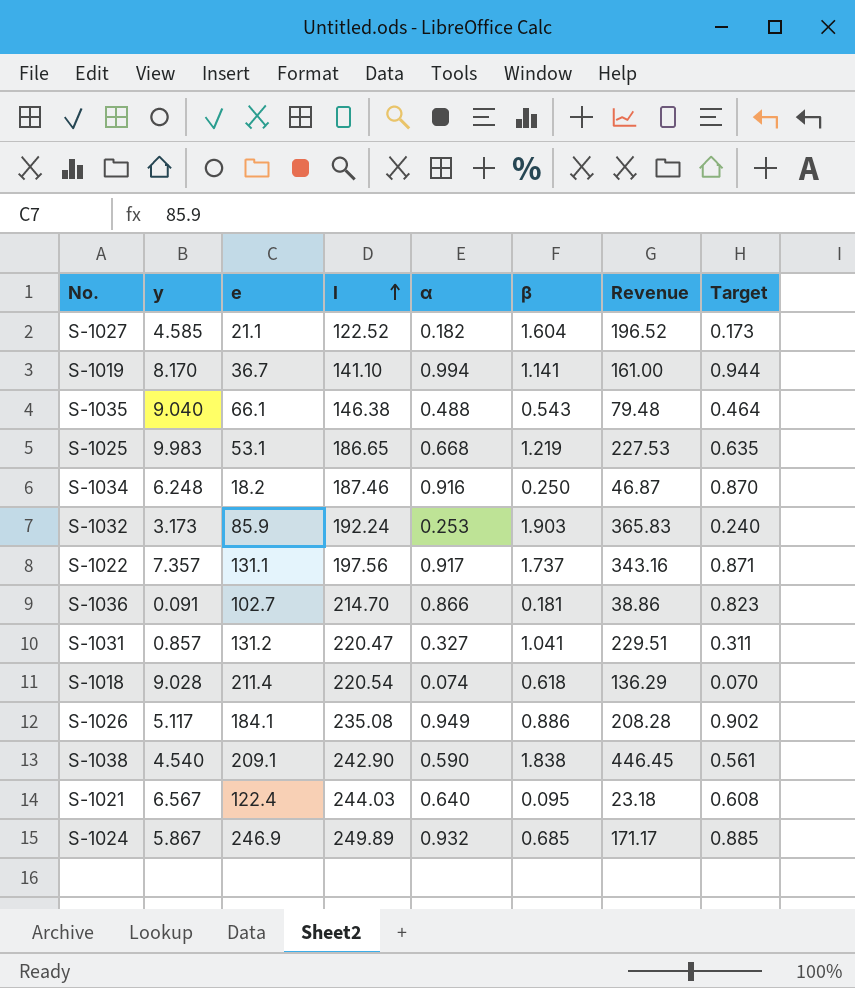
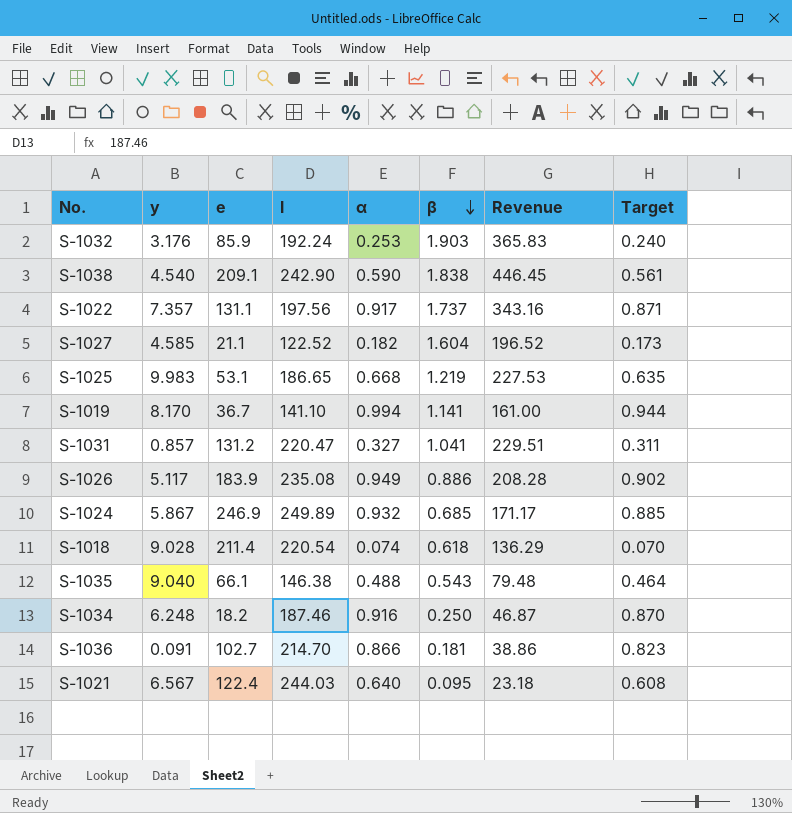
row order: l ascending -> β descending
S-1032 | y: 3.173 -> 3.176
S-1026 | e: 184.1 -> 183.9

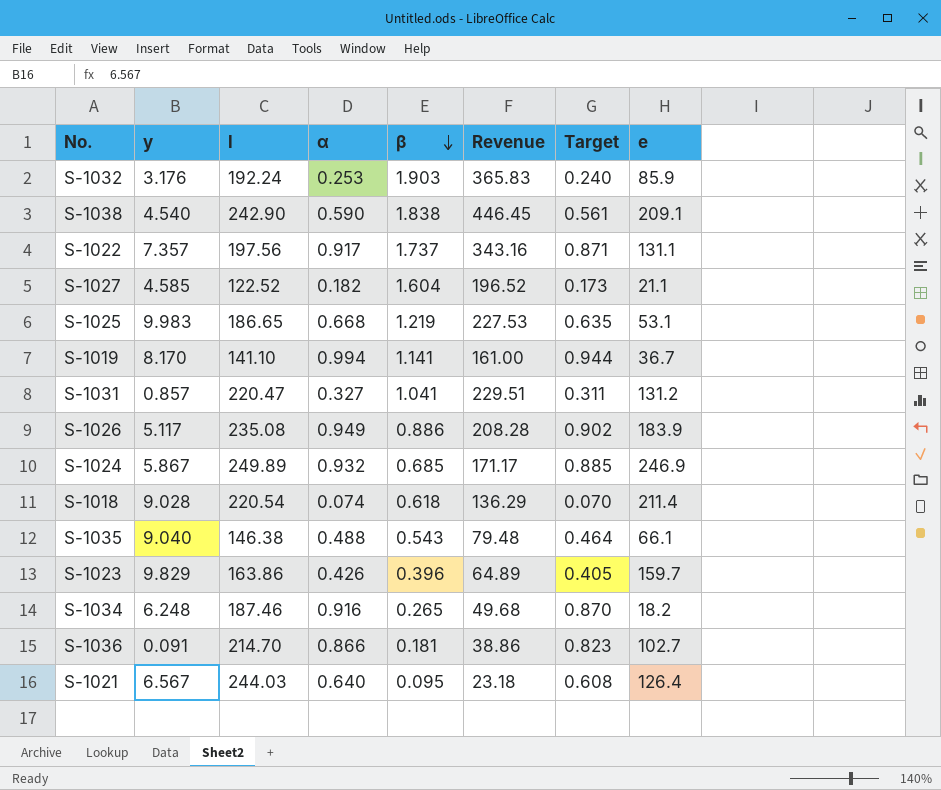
column e | position: 3 -> 8
row S-1023: none -> 9.829 | 163.86 | 0.426 | 0.396 | 64.89 | 0.405 | 159.7
S-1034 | β: 0.250 -> 0.265
S-1034 | Revenue: 46.87 -> 49.68
S-1021 | e: 122.4 -> 126.4

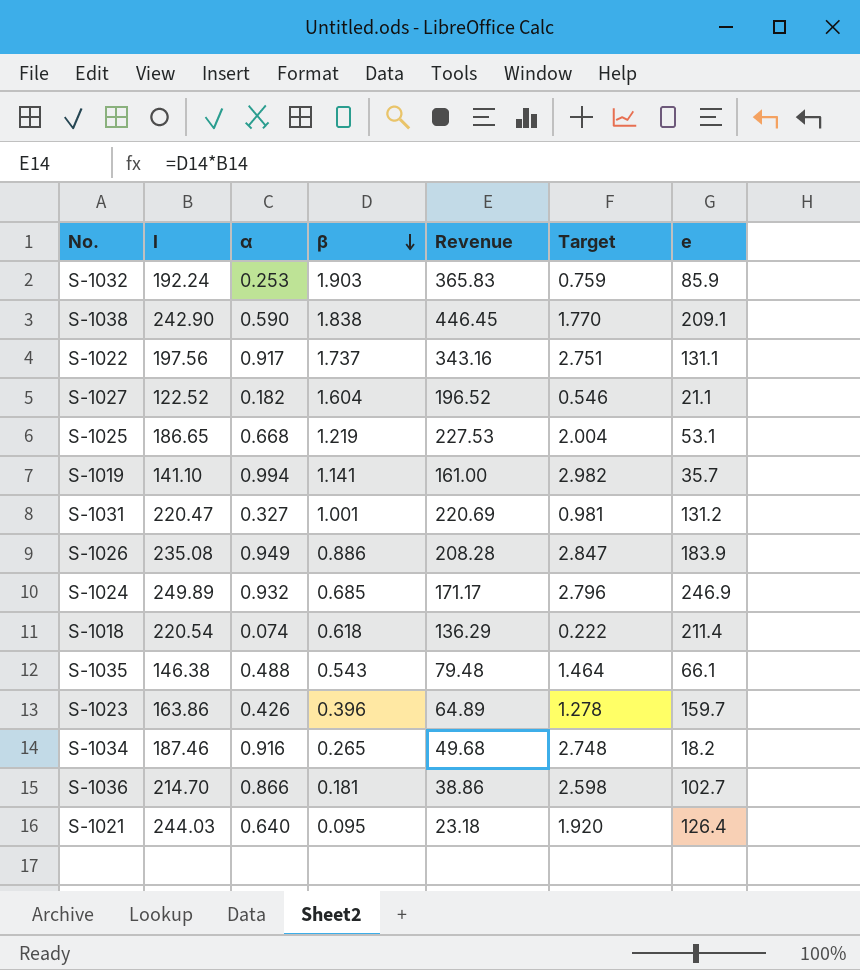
column y | position: 2 -> none
column Target | formula: [α] * 0.95 -> [α] * 3
S-1019 | e: 36.7 -> 35.7
S-1031 | β: 1.041 -> 1.001
S-1031 | Revenue: 229.51 -> 220.69

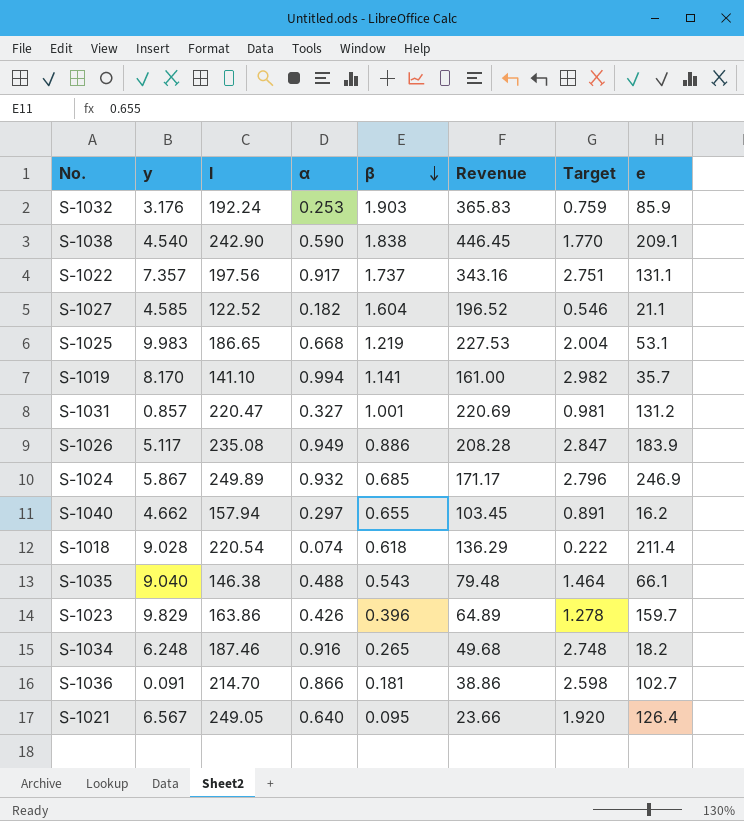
column y | position: none -> 2
row S-1040: none -> 4.662 | 157.94 | 0.297 | 0.655 | 103.45 | 0.891 | 16.2
S-1021 | l: 244.03 -> 249.05
S-1021 | Revenue: 23.18 -> 23.66

